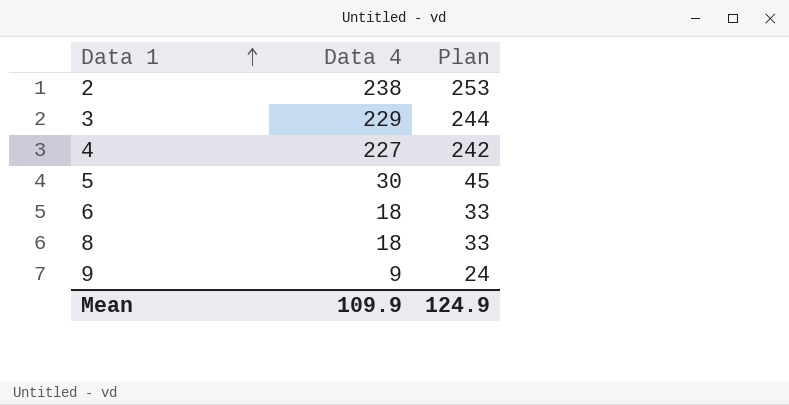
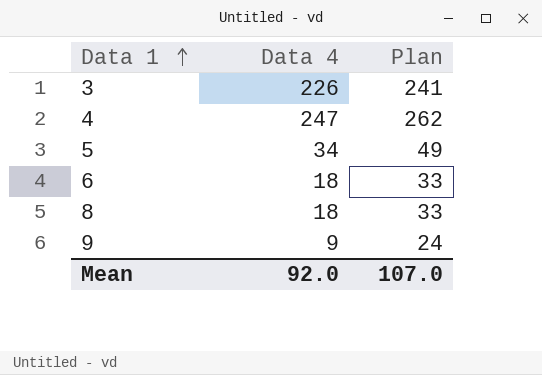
row 2: 238 | 253 -> none
3 | Data 4: 229 -> 226
3 | Plan: 244 -> 241
4 | Data 4: 227 -> 247
4 | Plan: 242 -> 262
5 | Data 4: 30 -> 34
5 | Plan: 45 -> 49
Mean | Data 4: 109.9 -> 92.0
Mean | Plan: 124.9 -> 107.0

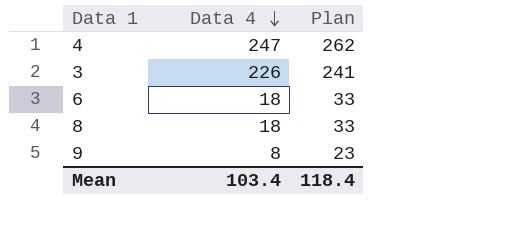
row order: Data 1 ascending -> Data 4 descending
row 5: 34 | 49 -> none
9 | Data 4: 9 -> 8
9 | Plan: 24 -> 23
Mean | Data 4: 92.0 -> 103.4
Mean | Plan: 107.0 -> 118.4

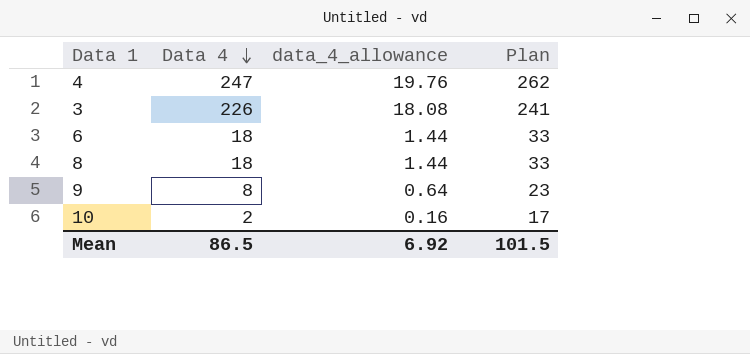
column data_4_allowance | formula: none -> [Data 4] * 0.08
row 10: none -> 2 | 0.16 | 17
Mean | Data 4: 103.4 -> 86.5
Mean | Plan: 118.4 -> 101.5

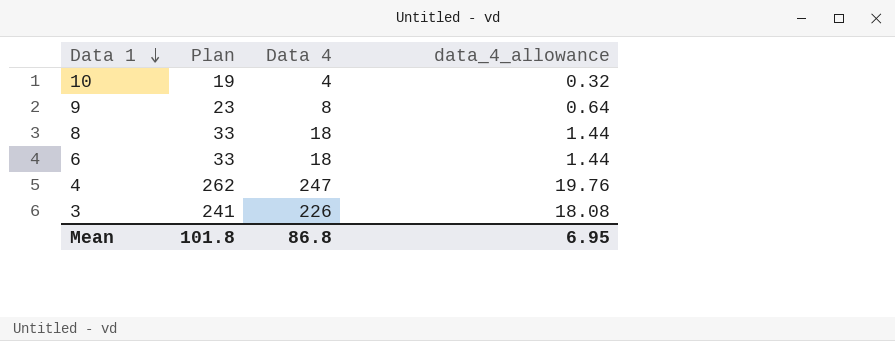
row order: Data 4 descending -> Data 1 descending
column Plan | position: 4 -> 2
10 | Plan: 17 -> 19
10 | Data 4: 2 -> 4
10 | data_4_allowance: 0.16 -> 0.32
Mean | Plan: 101.5 -> 101.8
Mean | Data 4: 86.5 -> 86.8
Mean | data_4_allowance: 6.92 -> 6.95

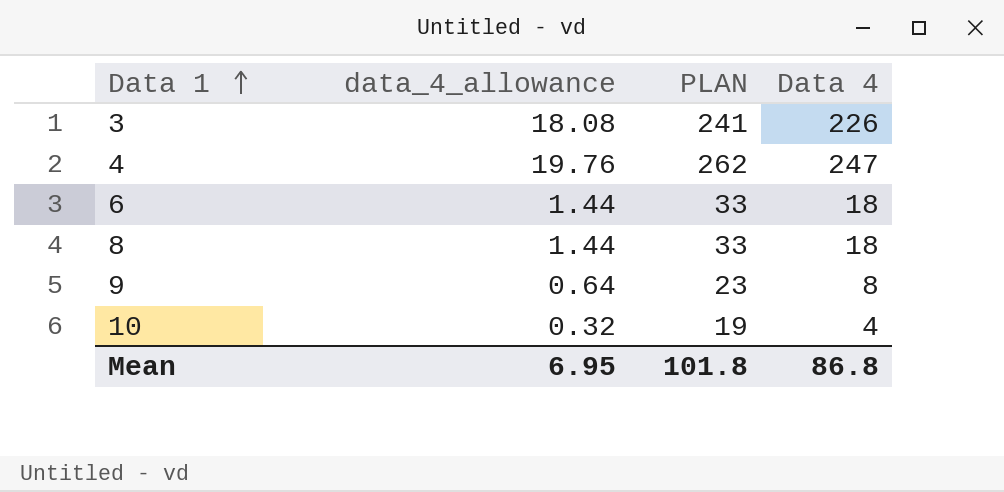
row order: Data 1 descending -> Data 1 ascending
column data_4_allowance | position: 4 -> 2
column name: Plan -> PLAN

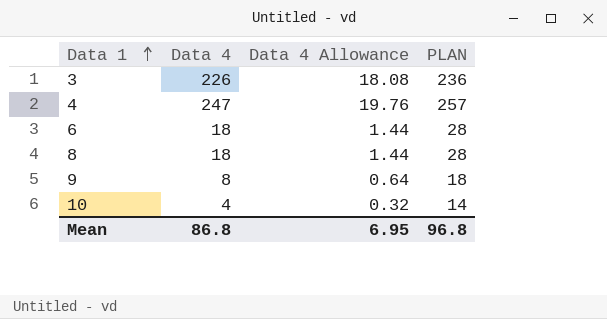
column Data 4 | position: 4 -> 2
column name: data_4_allowance -> Data 4 Allowance
column PLAN | formula: [Data 4] + 15 -> [Data 4] + 10
Mean | PLAN: 101.8 -> 96.8

